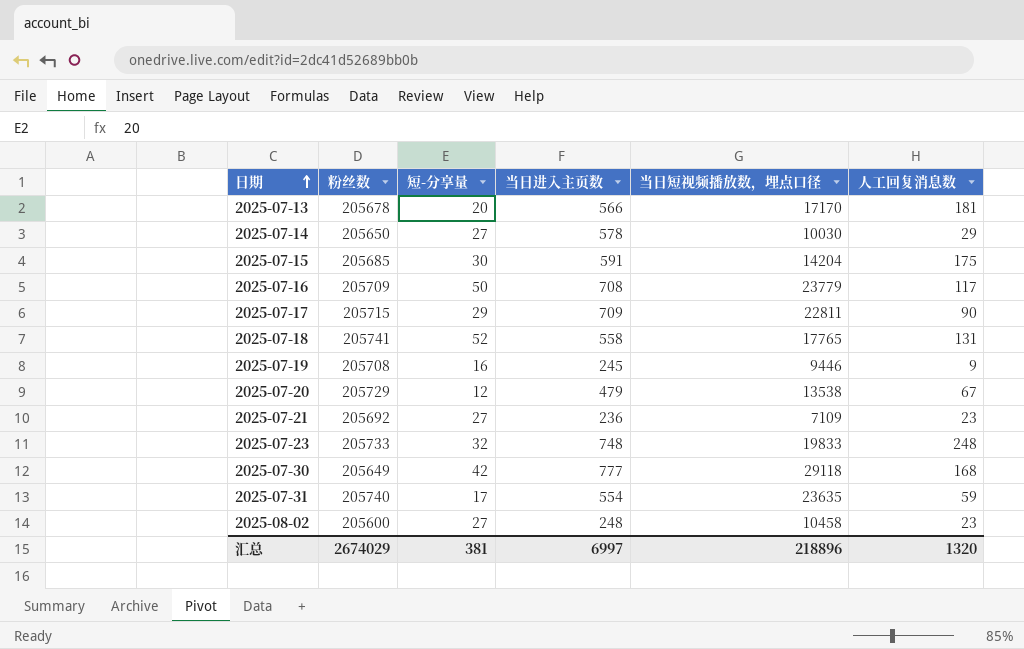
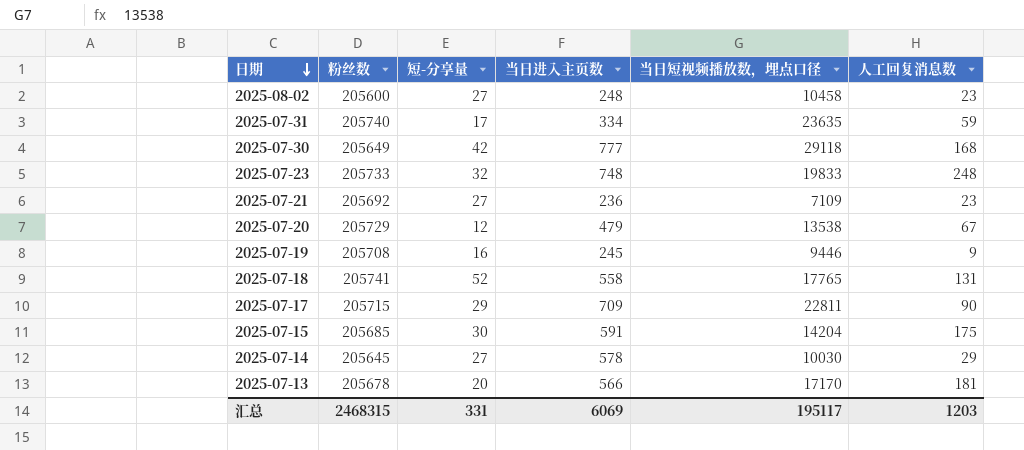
row order: 日期 ascending -> 日期 descending
row 2025-07-16: 205709 | 50 | 708 | 23779 | 117 -> none
2025-07-31 | 当日进入主页数: 554 -> 334
2025-07-14 | 粉丝数: 205650 -> 205645
汇总 | 粉丝数: 2674029 -> 2468315
汇总 | 短-分享量: 381 -> 331
汇总 | 当日进入主页数: 6997 -> 6069
汇总 | 当日短视频播放数，埋点口径: 218896 -> 195117
汇总 | 人工回复消息数: 1320 -> 1203

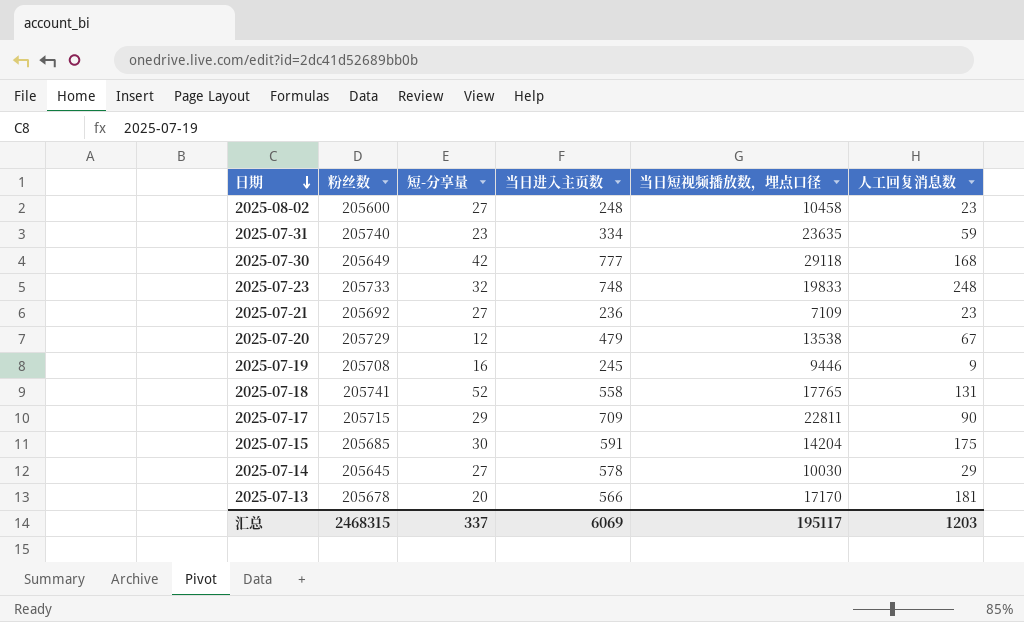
2025-07-31 | 短-分享量: 17 -> 23
汇总 | 短-分享量: 331 -> 337

